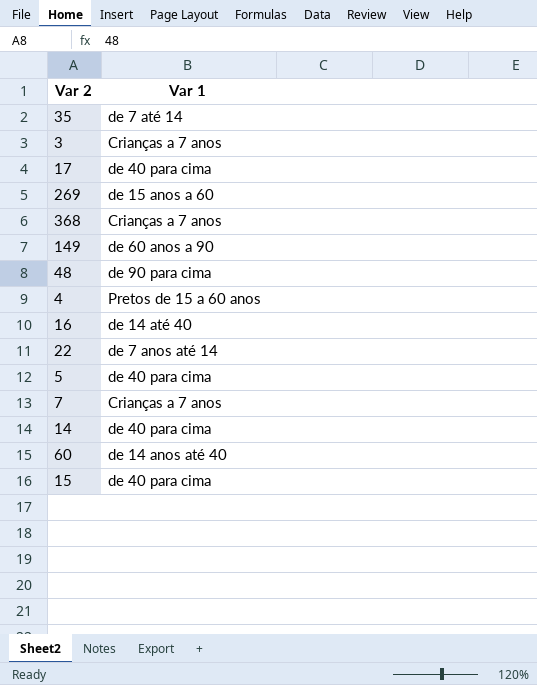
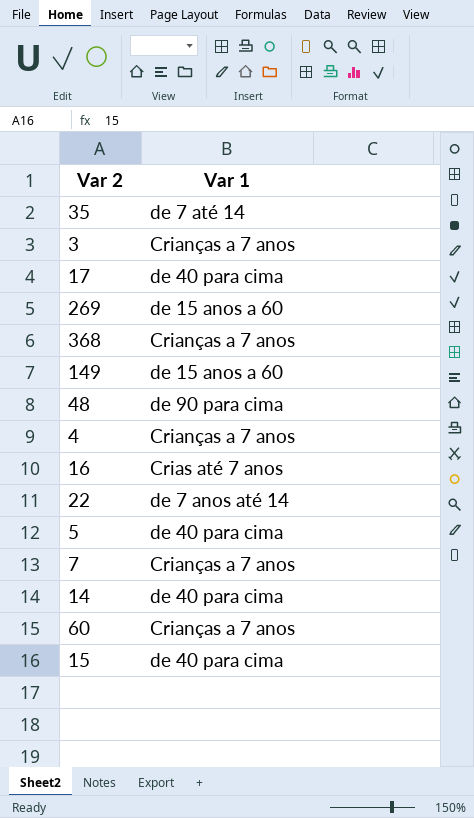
149 | Var 1: de 60 anos a 90 -> de 15 anos a 60
4 | Var 1: Pretos de 15 a 60 anos -> Crianças a 7 anos
16 | Var 1: de 14 até 40 -> Crias até 7 anos
60 | Var 1: de 14 anos até 40 -> Crianças a 7 anos

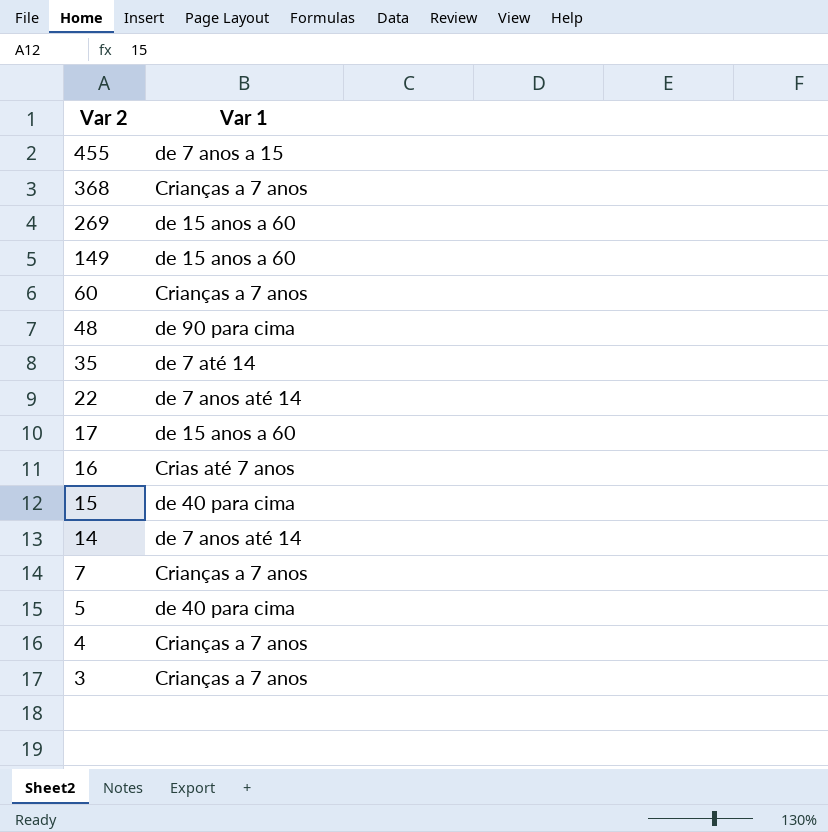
row order: none -> Var 2 descending
row 455: none -> de 7 anos a 15
17 | Var 1: de 40 para cima -> de 15 anos a 60
14 | Var 1: de 40 para cima -> de 7 anos até 14

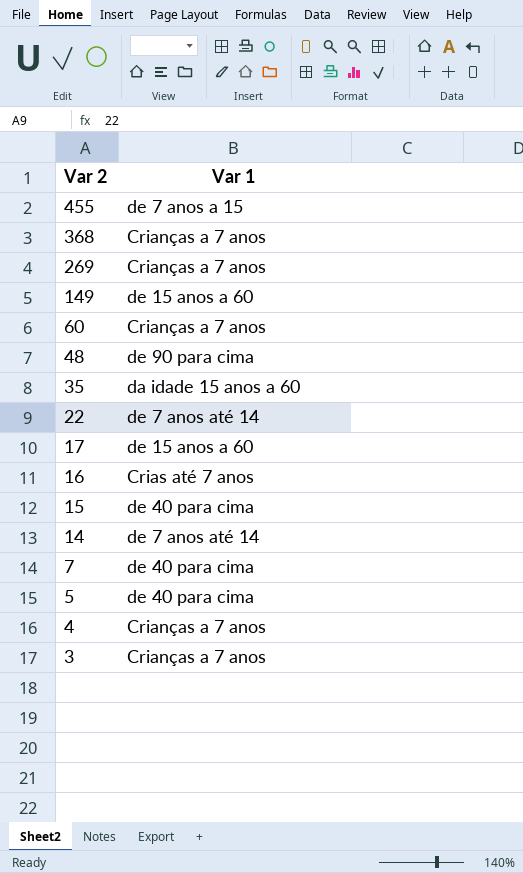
269 | Var 1: de 15 anos a 60 -> Crianças a 7 anos
35 | Var 1: de 7 até 14 -> da idade 15 anos a 60
7 | Var 1: Crianças a 7 anos -> de 40 para cima

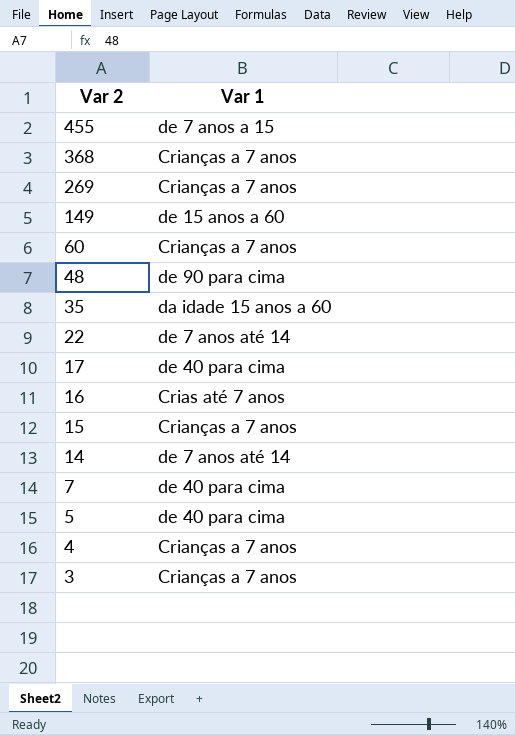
17 | Var 1: de 15 anos a 60 -> de 40 para cima
15 | Var 1: de 40 para cima -> Crianças a 7 anos

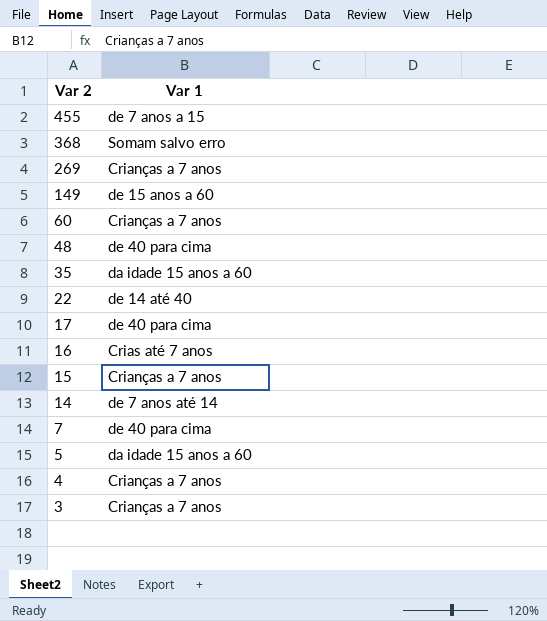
368 | Var 1: Crianças a 7 anos -> Somam salvo erro
48 | Var 1: de 90 para cima -> de 40 para cima
22 | Var 1: de 7 anos até 14 -> de 14 até 40
5 | Var 1: de 40 para cima -> da idade 15 anos a 60

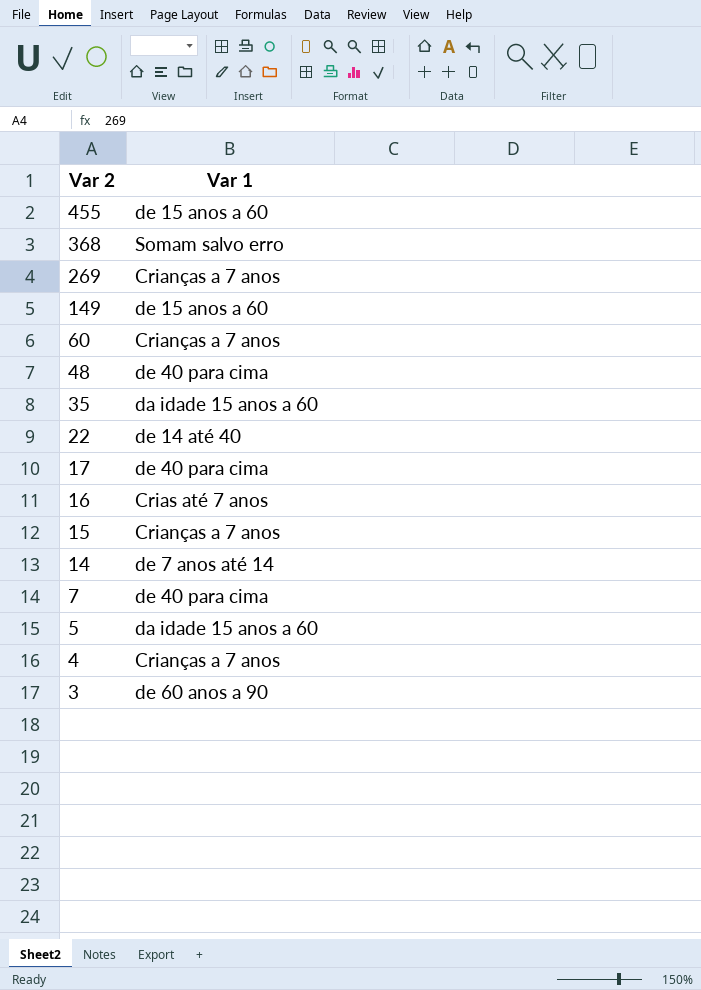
455 | Var 1: de 7 anos a 15 -> de 15 anos a 60
3 | Var 1: Crianças a 7 anos -> de 60 anos a 90

